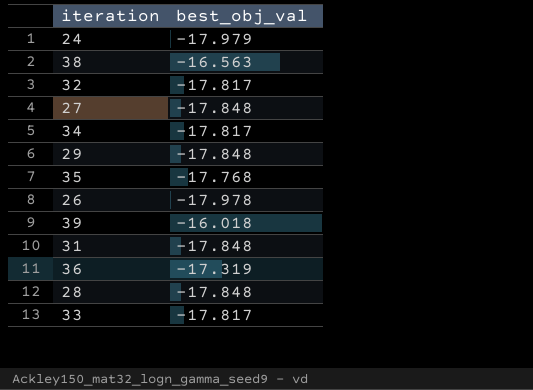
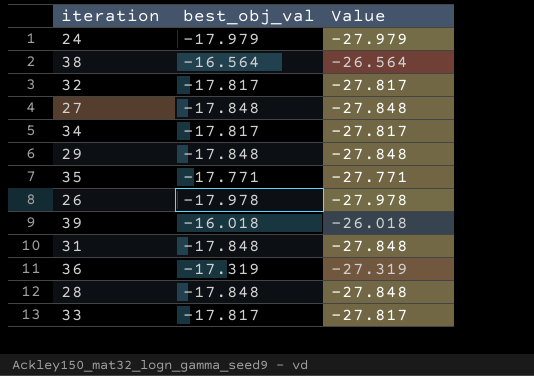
column Value | formula: none -> [best_obj_val] - 10
38 | best_obj_val: -16.563 -> -16.564
35 | best_obj_val: -17.768 -> -17.771

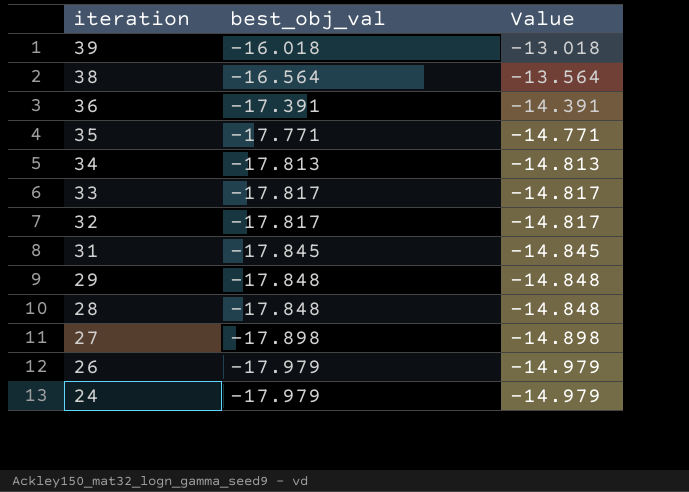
row order: none -> iteration descending
column Value | formula: [best_obj_val] - 10 -> [best_obj_val] + 3
36 | best_obj_val: -17.319 -> -17.391
34 | best_obj_val: -17.817 -> -17.813
31 | best_obj_val: -17.848 -> -17.845
27 | best_obj_val: -17.848 -> -17.898
26 | best_obj_val: -17.978 -> -17.979

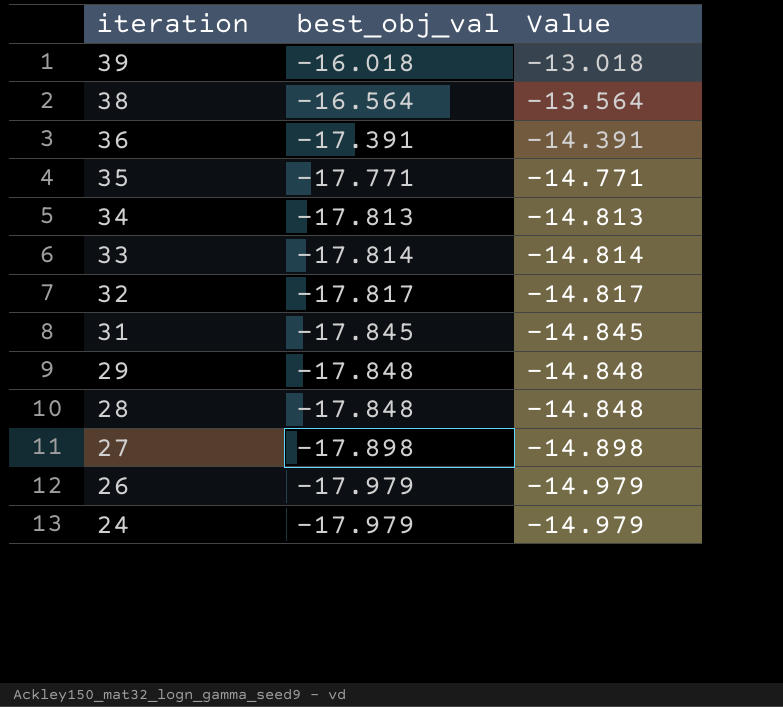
33 | best_obj_val: -17.817 -> -17.814
33 | Value: -14.817 -> -14.814

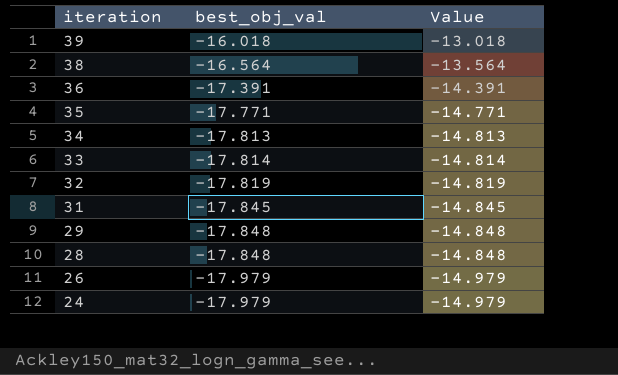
row 27: -17.898 | -14.898 -> none
32 | best_obj_val: -17.817 -> -17.819
32 | Value: -14.817 -> -14.819

